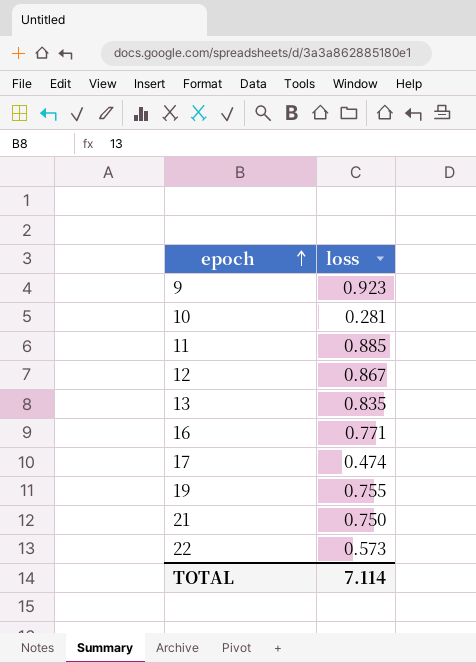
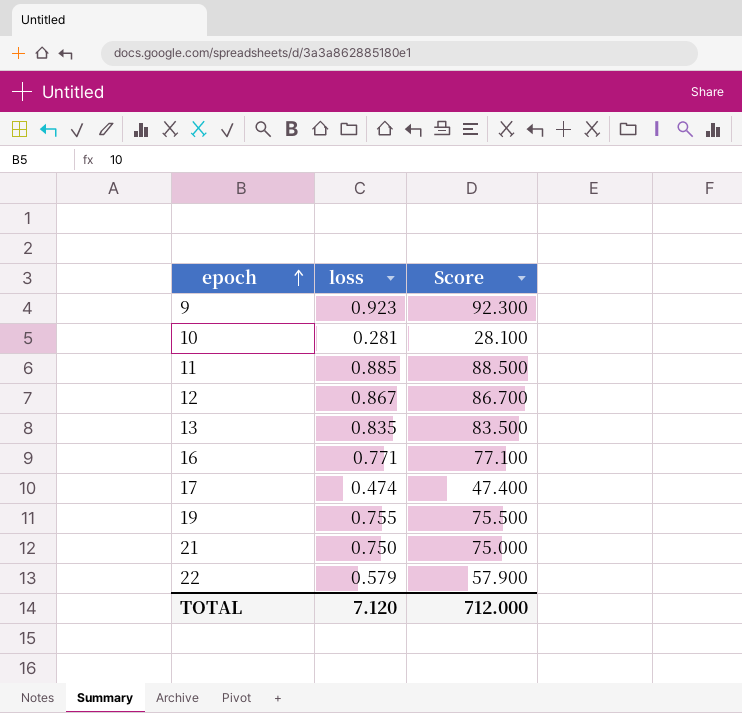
column Score | formula: none -> [loss] * 100
22 | loss: 0.573 -> 0.579
TOTAL | loss: 7.114 -> 7.120

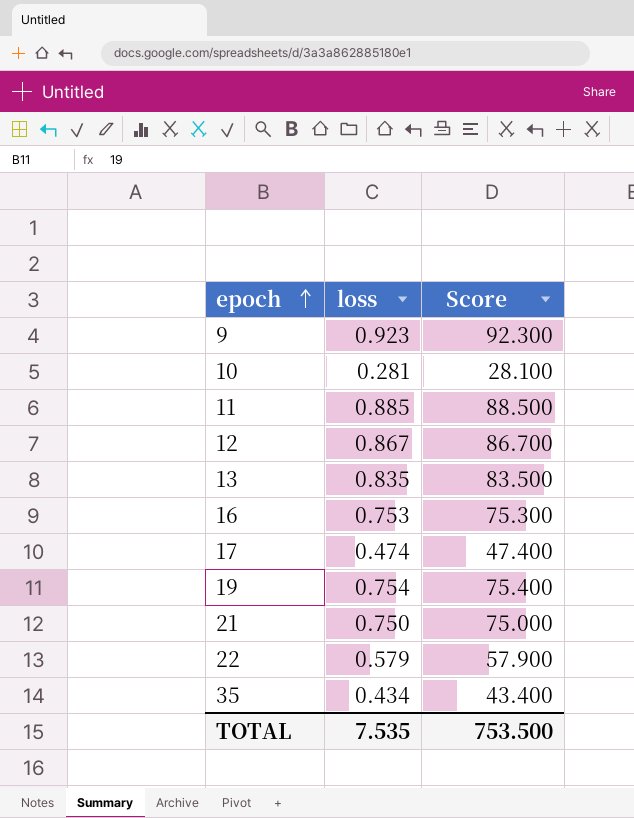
16 | loss: 0.771 -> 0.753
16 | Score: 77.100 -> 75.300
19 | loss: 0.755 -> 0.754
19 | Score: 75.500 -> 75.400
row 35: none -> 0.434 | 43.400
TOTAL | loss: 7.120 -> 7.535
TOTAL | Score: 712.000 -> 753.500

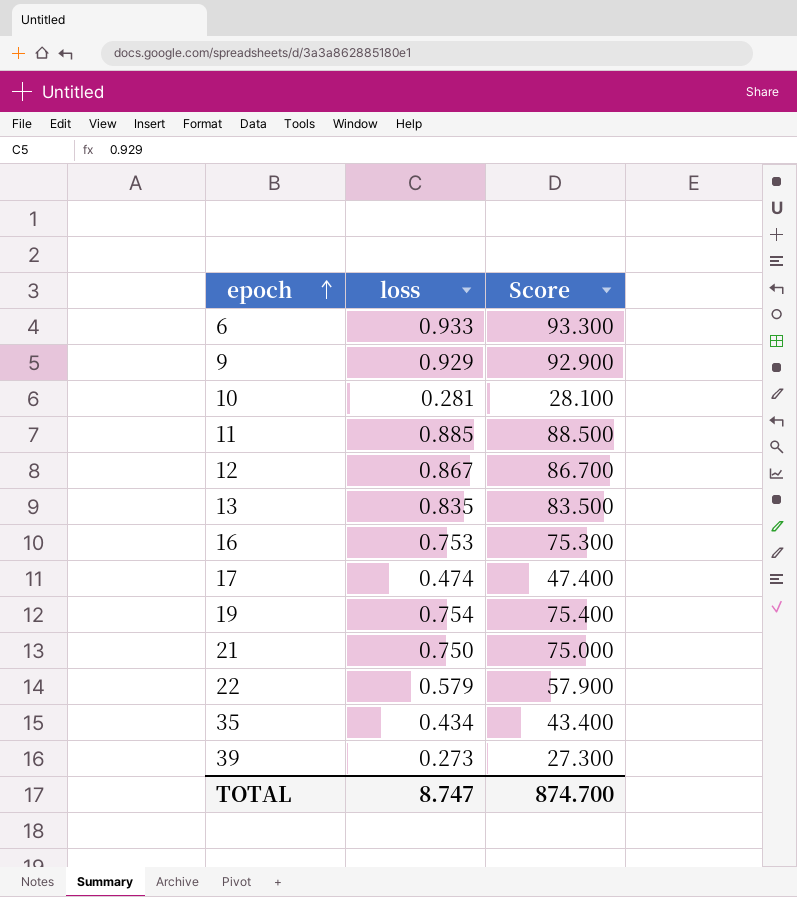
row 6: none -> 0.933 | 93.300
9 | loss: 0.923 -> 0.929
9 | Score: 92.300 -> 92.900
row 39: none -> 0.273 | 27.300
TOTAL | loss: 7.535 -> 8.747
TOTAL | Score: 753.500 -> 874.700

